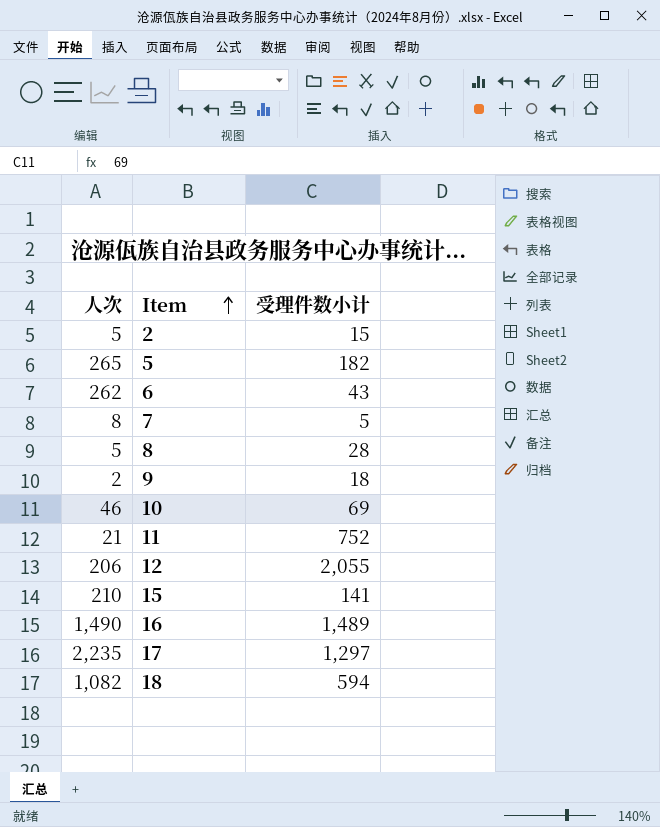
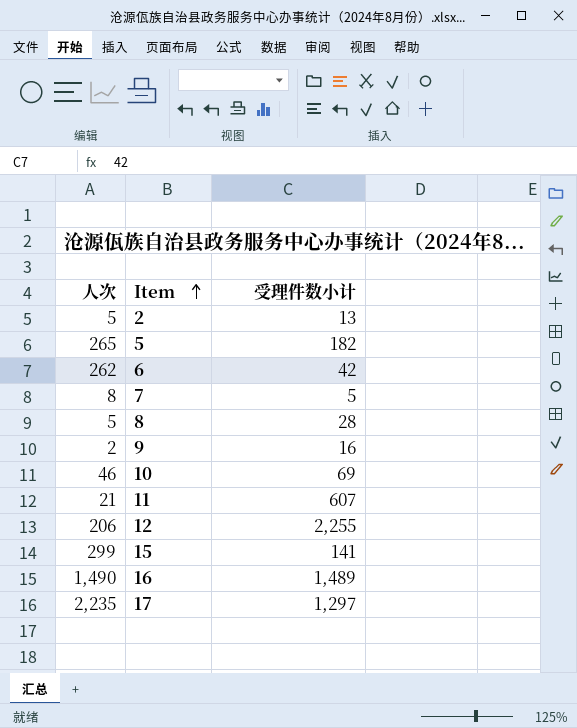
row 18: 1,082 | 594 -> none
2 | 受理件数小计: 15 -> 13
6 | 受理件数小计: 43 -> 42
9 | 受理件数小计: 18 -> 16
11 | 受理件数小计: 752 -> 607
12 | 受理件数小计: 2,055 -> 2,255
15 | 人次: 210 -> 299

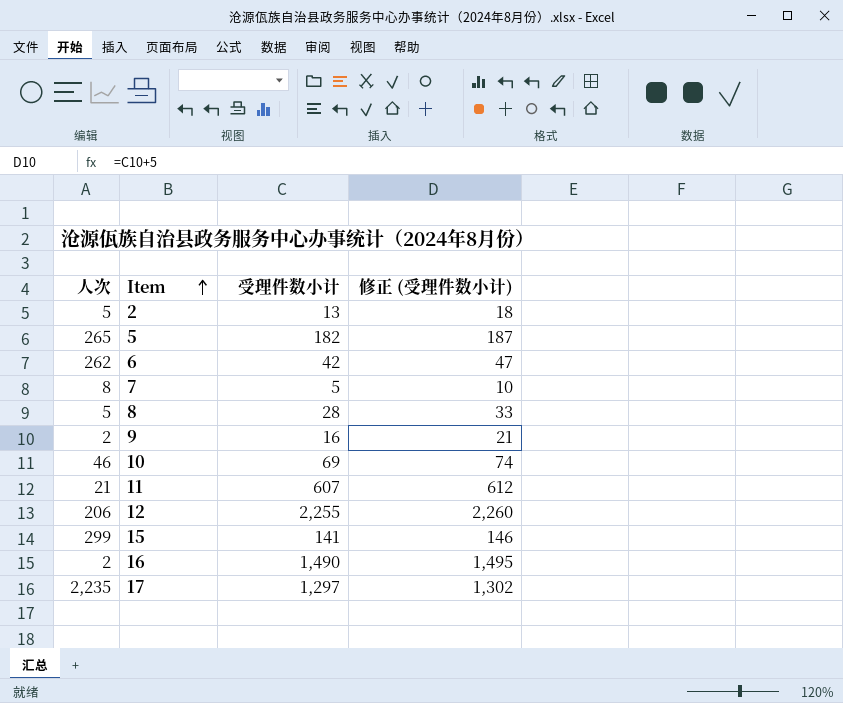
column 修正 (受理件数小计) | formula: none -> [受理件数小计] + 5
16 | 人次: 1,490 -> 2
16 | 受理件数小计: 1,489 -> 1,490

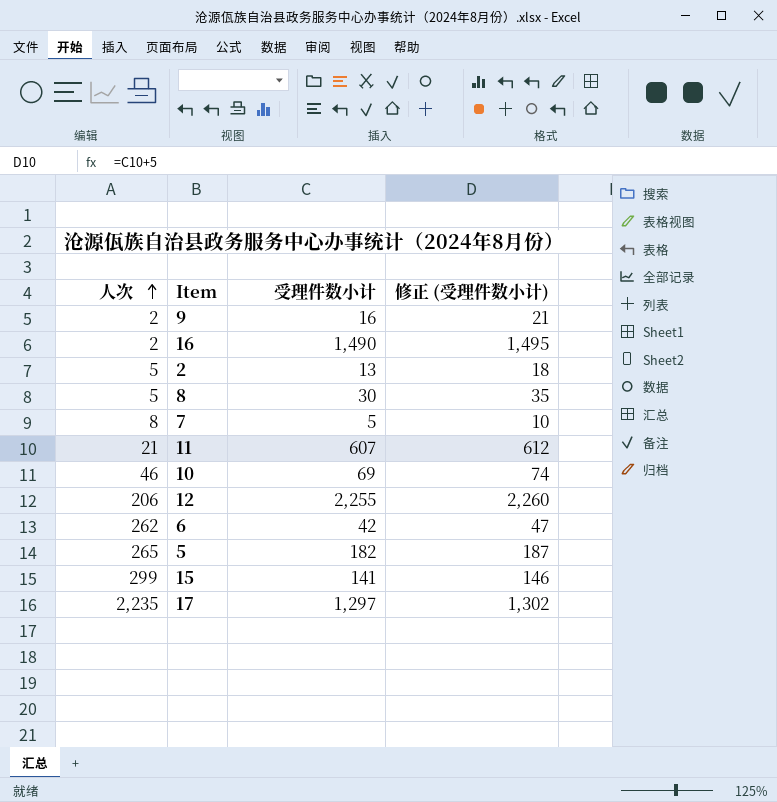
row order: Item ascending -> 人次 ascending
8 | 受理件数小计: 28 -> 30
8 | 修正 (受理件数小计): 33 -> 35

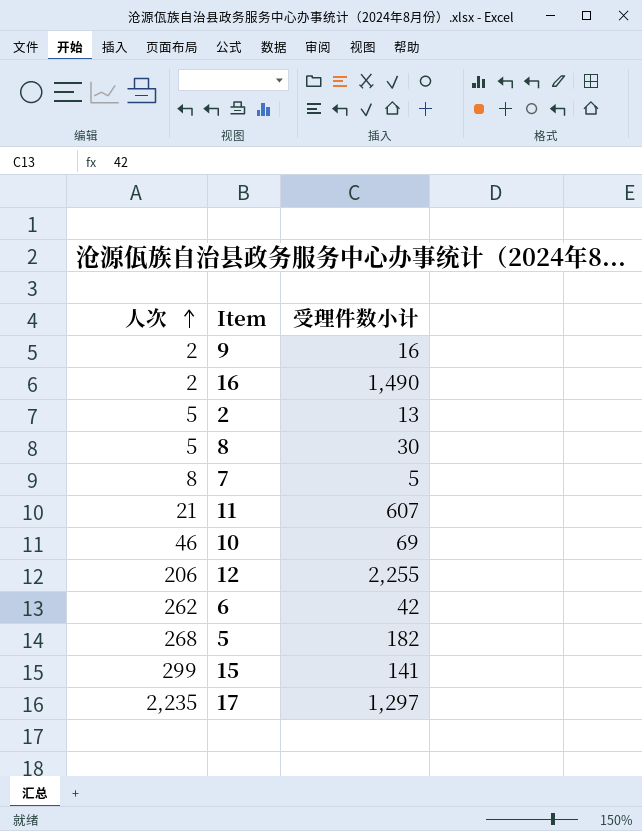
column 修正 (受理件数小计) | formula: [受理件数小计] + 5 -> none
5 | 人次: 265 -> 268

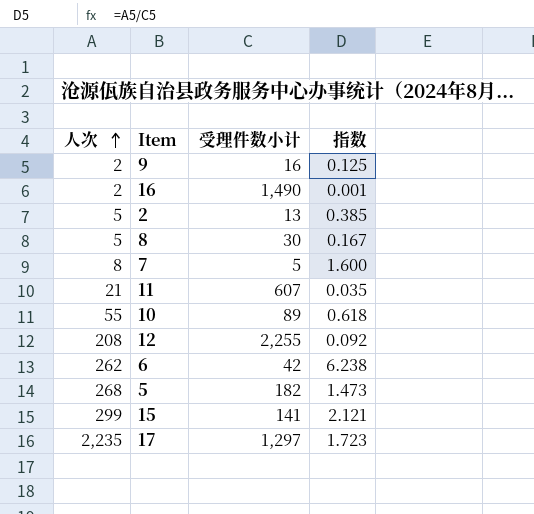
column 指数 | formula: none -> [人次] / [受理件数小计]
10 | 人次: 46 -> 55
10 | 受理件数小计: 69 -> 89
12 | 人次: 206 -> 208

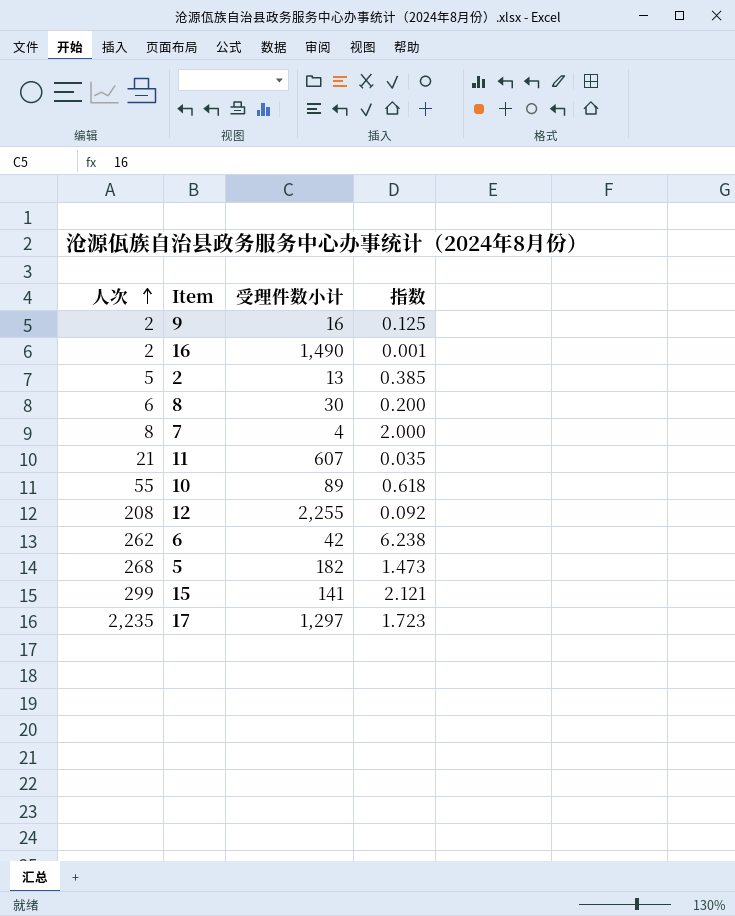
8 | 人次: 5 -> 6
8 | 指数: 0.167 -> 0.200
7 | 受理件数小计: 5 -> 4
7 | 指数: 1.600 -> 2.000

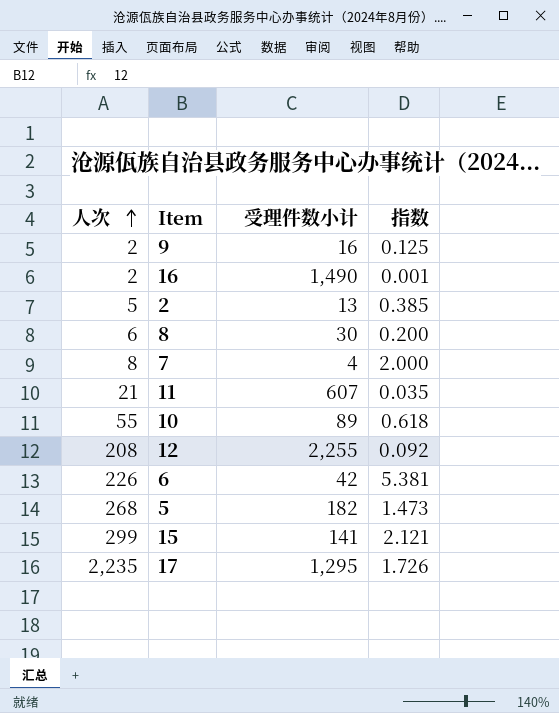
6 | 人次: 262 -> 226
6 | 指数: 6.238 -> 5.381
17 | 受理件数小计: 1,297 -> 1,295
17 | 指数: 1.723 -> 1.726

